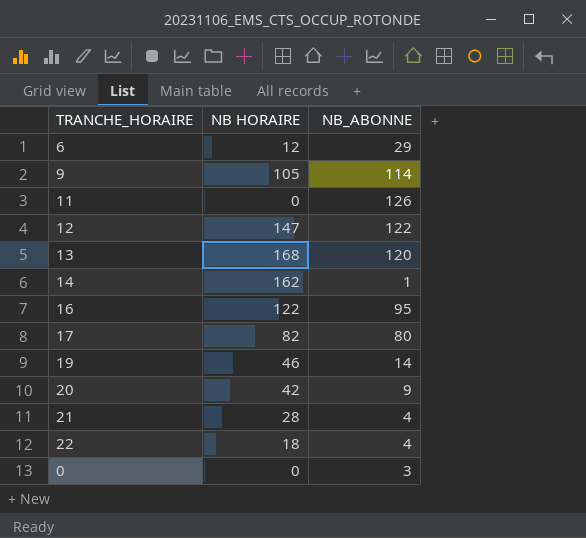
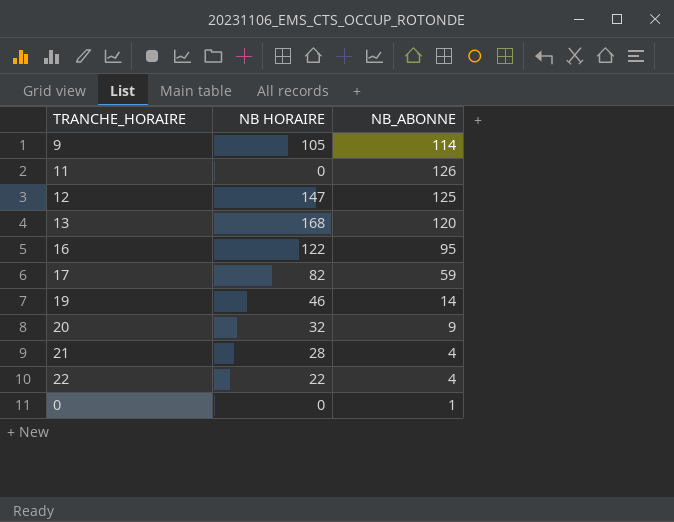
row 6: 12 | 29 -> none
row 14: 162 | 1 -> none
12 | NB_ABONNE: 122 -> 125
17 | NB_ABONNE: 80 -> 59
20 | NB HORAIRE: 42 -> 32
22 | NB HORAIRE: 18 -> 22
0 | NB_ABONNE: 3 -> 1

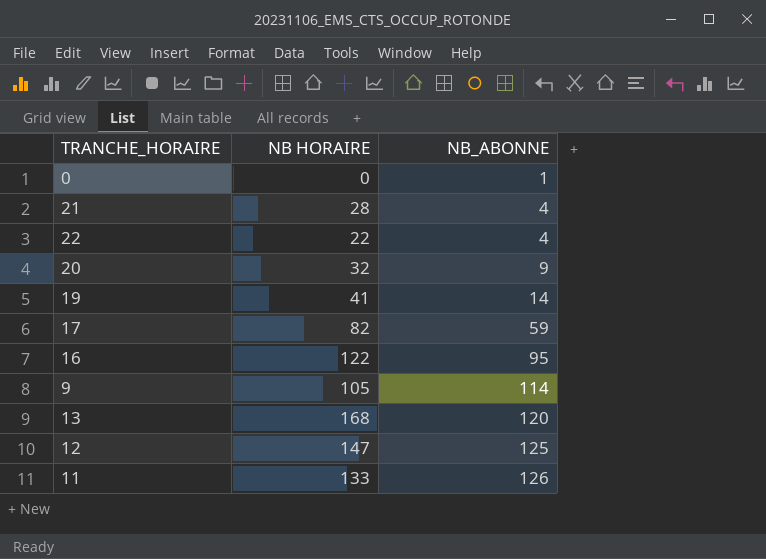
row order: none -> NB_ABONNE ascending
19 | NB HORAIRE: 46 -> 41
11 | NB HORAIRE: 0 -> 133

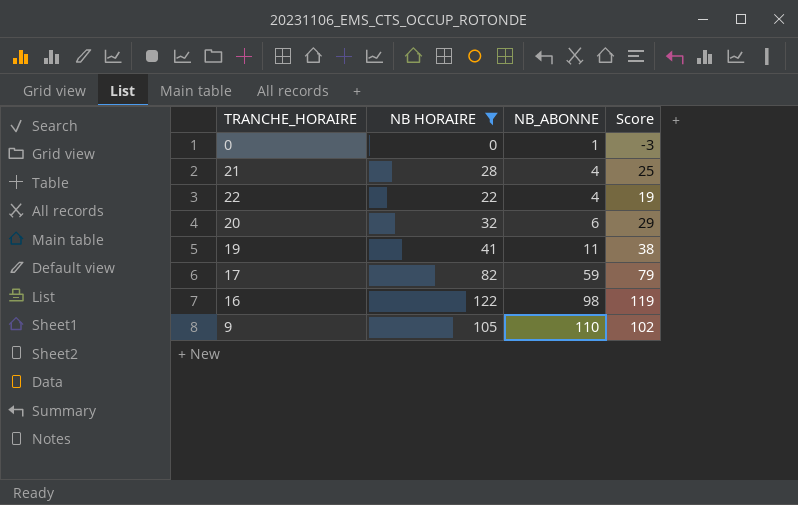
filter: none -> NB HORAIRE <= 122
column Score | formula: none -> [NB HORAIRE] - 3
20 | NB_ABONNE: 9 -> 6
19 | NB_ABONNE: 14 -> 11
16 | NB_ABONNE: 95 -> 98
9 | NB_ABONNE: 114 -> 110

